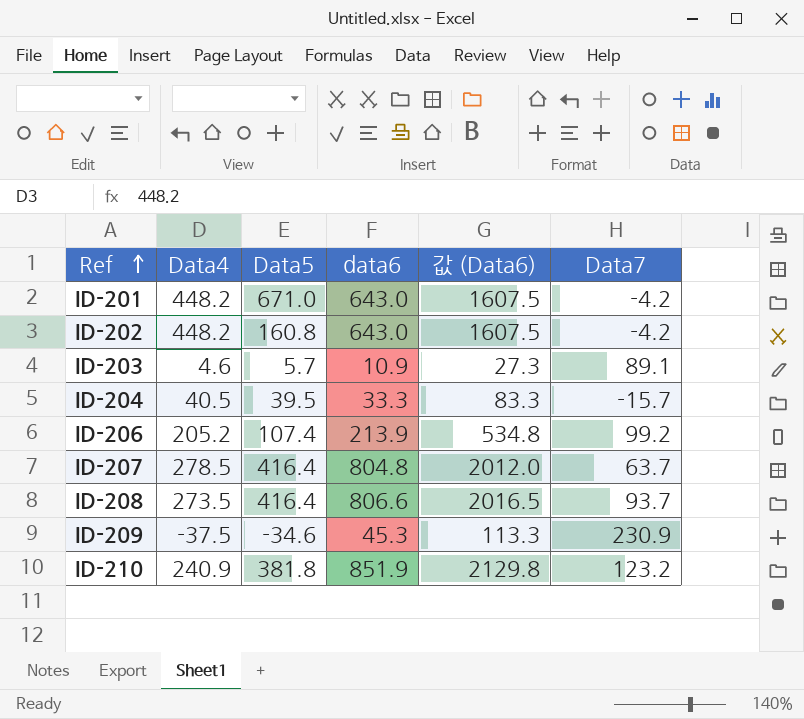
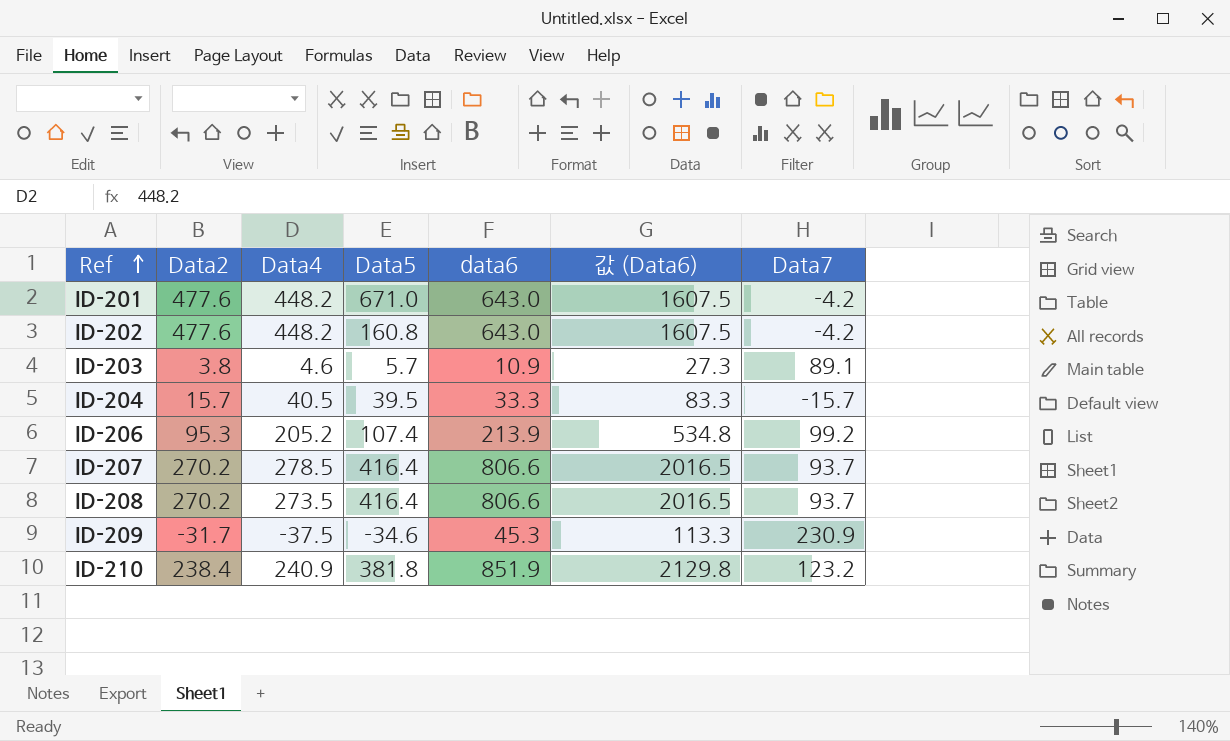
column Data2 | position: none -> 2
ID-207 | data6: 804.8 -> 806.6
ID-207 | 값 (Data6): 2012.0 -> 2016.5
ID-207 | Data7: 63.7 -> 93.7

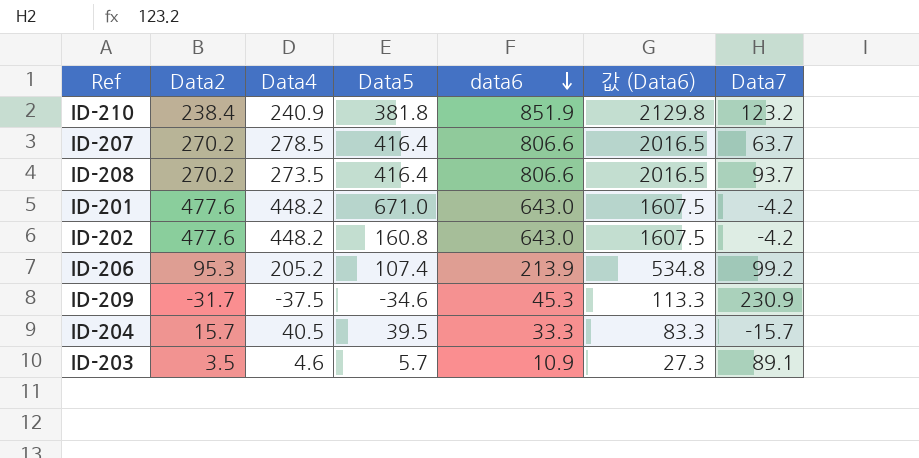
row order: Ref ascending -> data6 descending
ID-207 | Data7: 93.7 -> 63.7
ID-203 | Data2: 3.8 -> 3.5

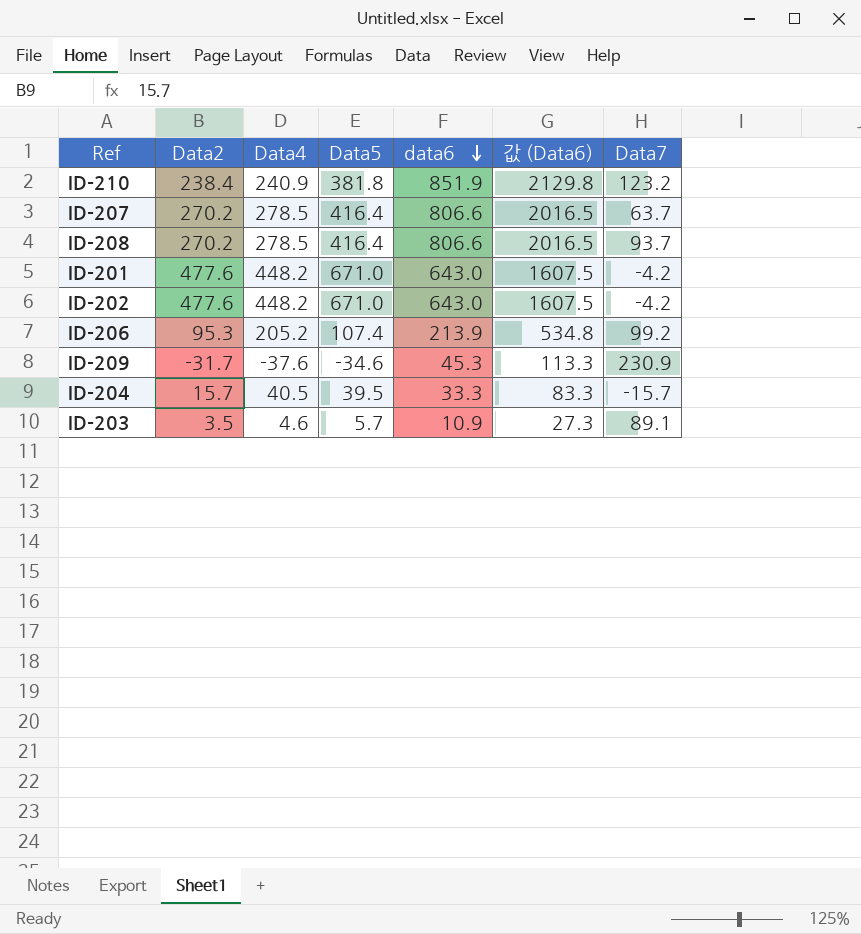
ID-208 | Data4: 273.5 -> 278.5
ID-202 | Data5: 160.8 -> 671.0
ID-209 | Data4: -37.5 -> -37.6

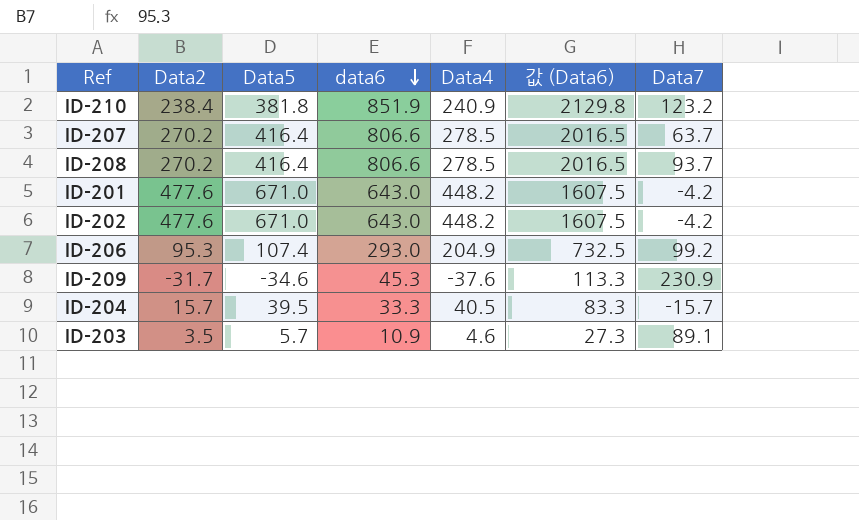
column Data4 | position: 3 -> 5
ID-206 | data6: 213.9 -> 293.0
ID-206 | Data4: 205.2 -> 204.9
ID-206 | 값 (Data6): 534.8 -> 732.5

